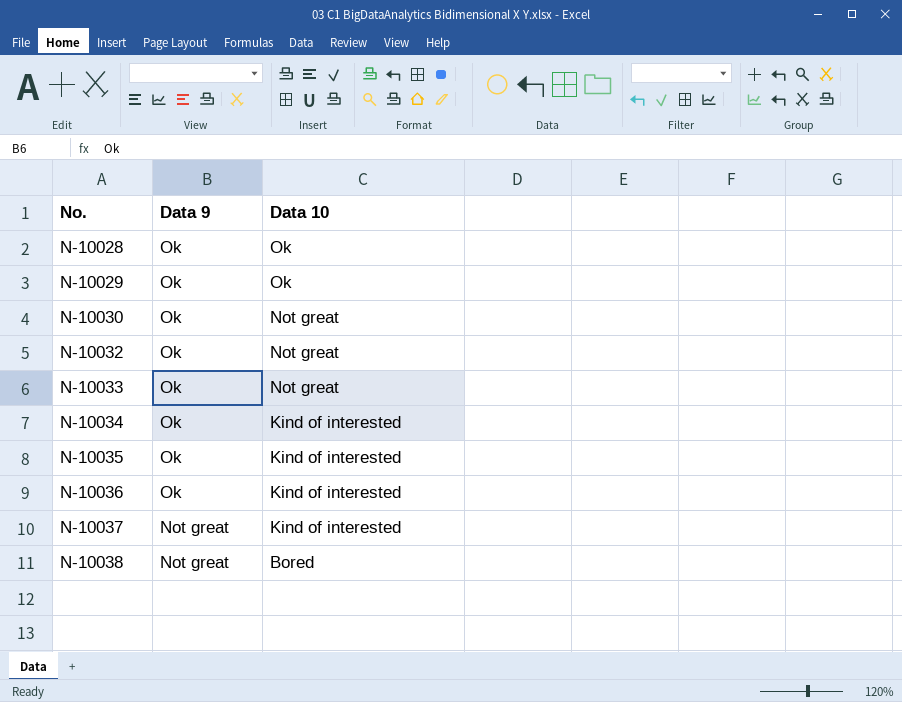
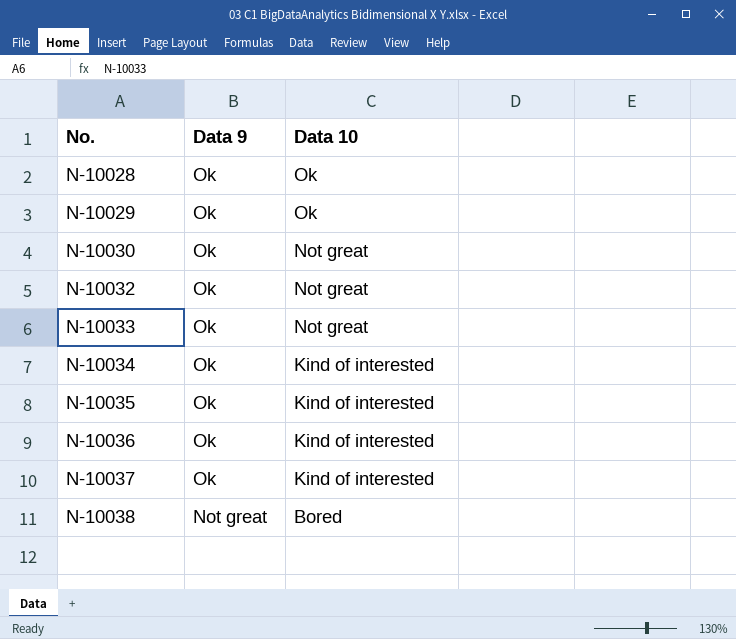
N-10037 | Data 9: Not great -> Ok

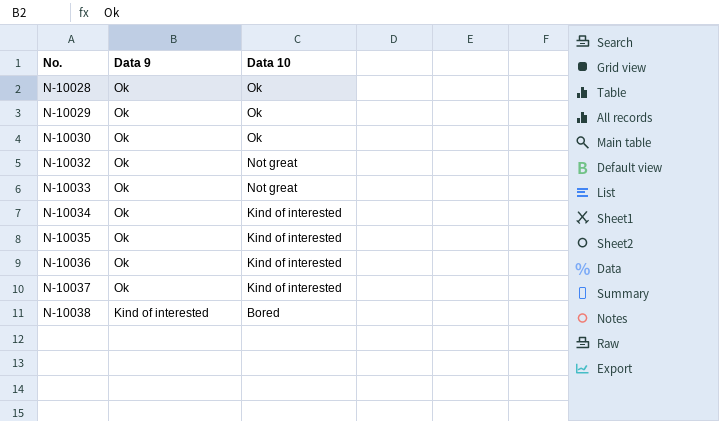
N-10030 | Data 10: Not great -> Ok
N-10038 | Data 9: Not great -> Kind of interested

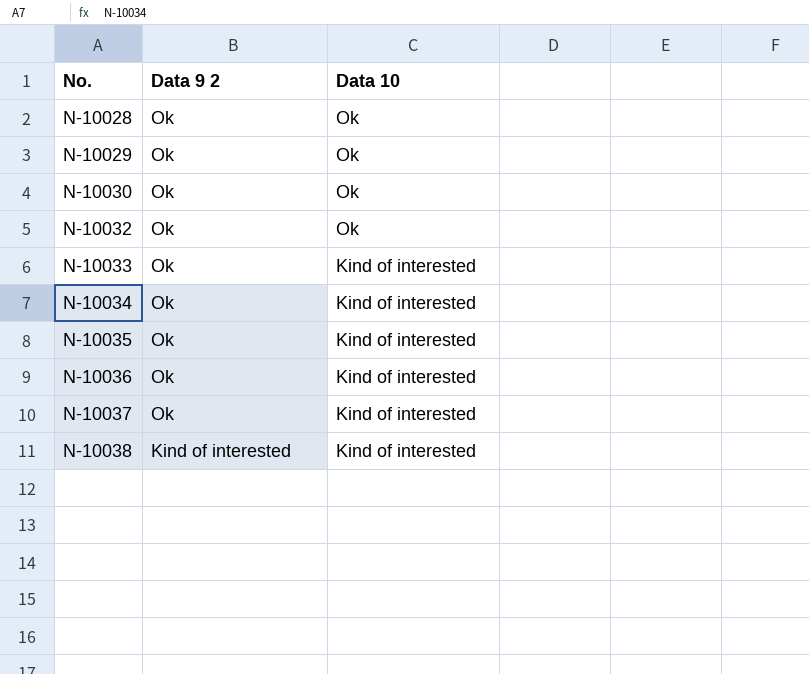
column name: Data 9 -> Data 9 2
N-10032 | Data 10: Not great -> Ok
N-10033 | Data 10: Not great -> Kind of interested
N-10038 | Data 10: Bored -> Kind of interested

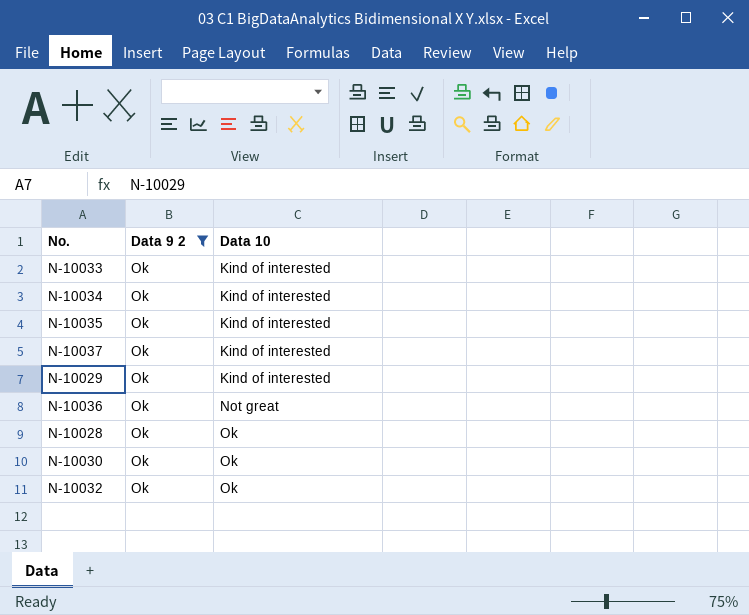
filter: none -> Data 9 2 = Ok
row order: No. ascending -> Data 10 ascending
N-10029 | Data 10: Ok -> Kind of interested
N-10036 | Data 10: Kind of interested -> Not great

